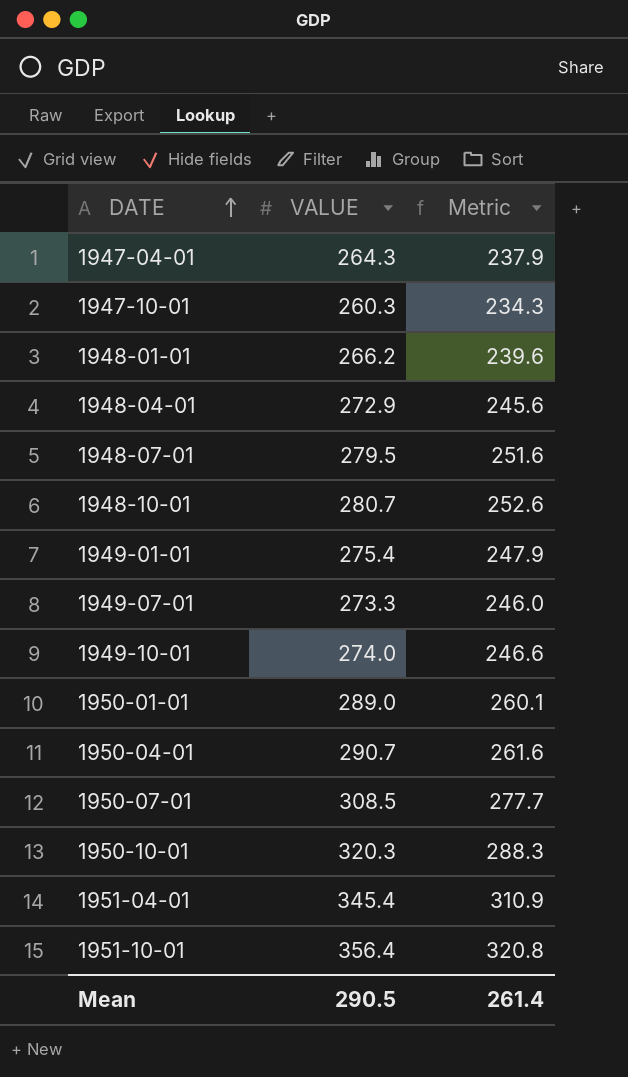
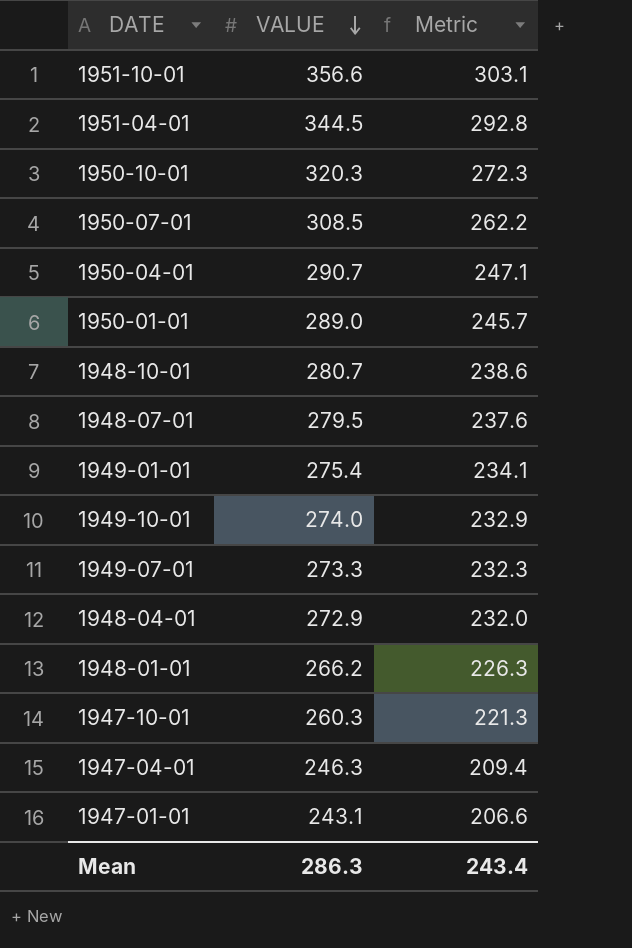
row order: DATE ascending -> VALUE descending
column Metric | formula: [VALUE] * 0.9 -> [VALUE] * 0.85
1951-10-01 | VALUE: 356.4 -> 356.6
1951-04-01 | VALUE: 345.4 -> 344.5
1947-04-01 | VALUE: 264.3 -> 246.3
row 1947-01-01: none -> 243.1 | 206.6
Mean | VALUE: 290.5 -> 286.3
Mean | Metric: 261.4 -> 243.4

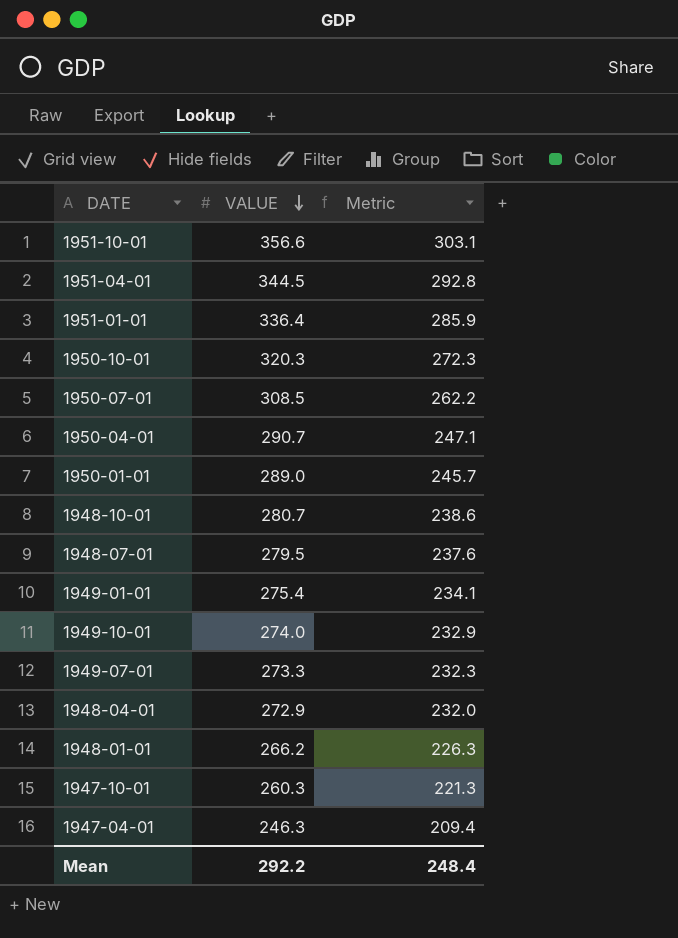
row 1947-01-01: 243.1 | 206.6 -> none
row 1951-01-01: none -> 336.4 | 285.9
Mean | VALUE: 286.3 -> 292.2
Mean | Metric: 243.4 -> 248.4

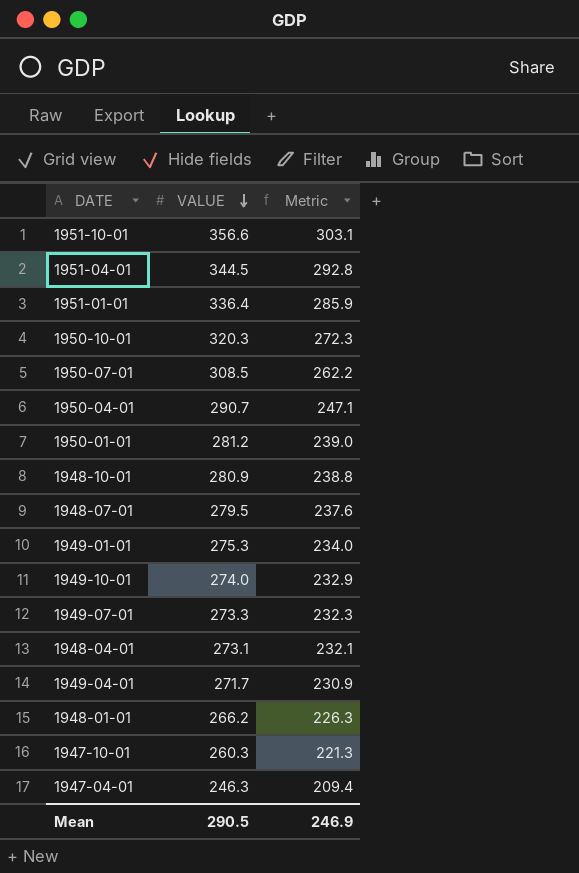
1950-01-01 | VALUE: 289.0 -> 281.2
1950-01-01 | Metric: 245.7 -> 239.0
1948-10-01 | VALUE: 280.7 -> 280.9
1948-10-01 | Metric: 238.6 -> 238.8
1949-01-01 | VALUE: 275.4 -> 275.3
1949-01-01 | Metric: 234.1 -> 234.0
1948-04-01 | VALUE: 272.9 -> 273.1
1948-04-01 | Metric: 232.0 -> 232.1
row 1949-04-01: none -> 271.7 | 230.9
Mean | VALUE: 292.2 -> 290.5
Mean | Metric: 248.4 -> 246.9

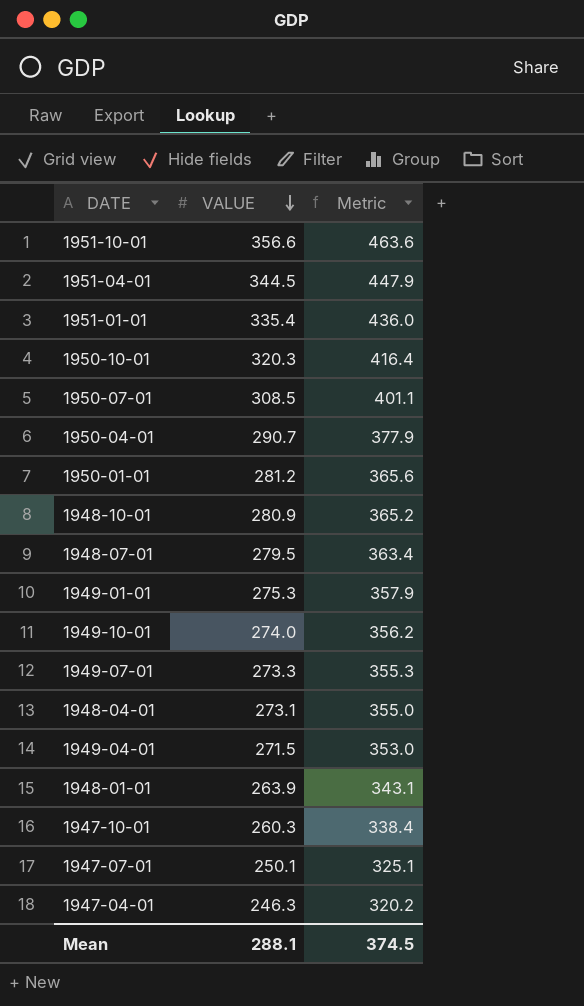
column Metric | formula: [VALUE] * 0.85 -> [VALUE] * 1.3
1951-01-01 | VALUE: 336.4 -> 335.4
1949-04-01 | VALUE: 271.7 -> 271.5
1948-01-01 | VALUE: 266.2 -> 263.9
row 1947-07-01: none -> 250.1 | 325.1
Mean | VALUE: 290.5 -> 288.1
Mean | Metric: 246.9 -> 374.5

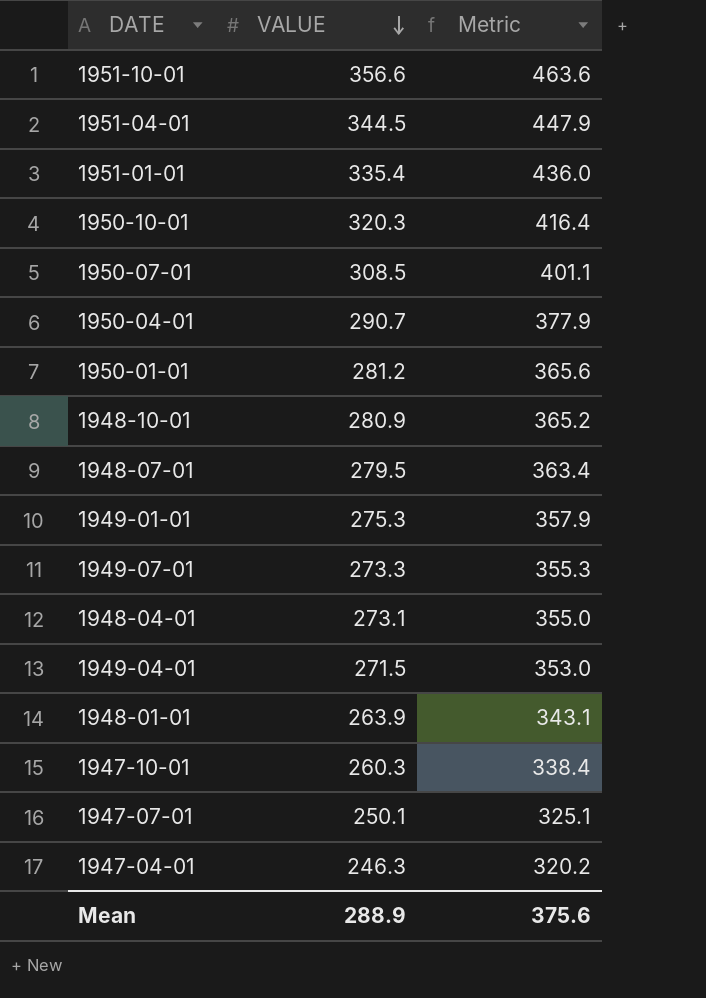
row 1949-10-01: 274.0 | 356.2 -> none
Mean | VALUE: 288.1 -> 288.9
Mean | Metric: 374.5 -> 375.6

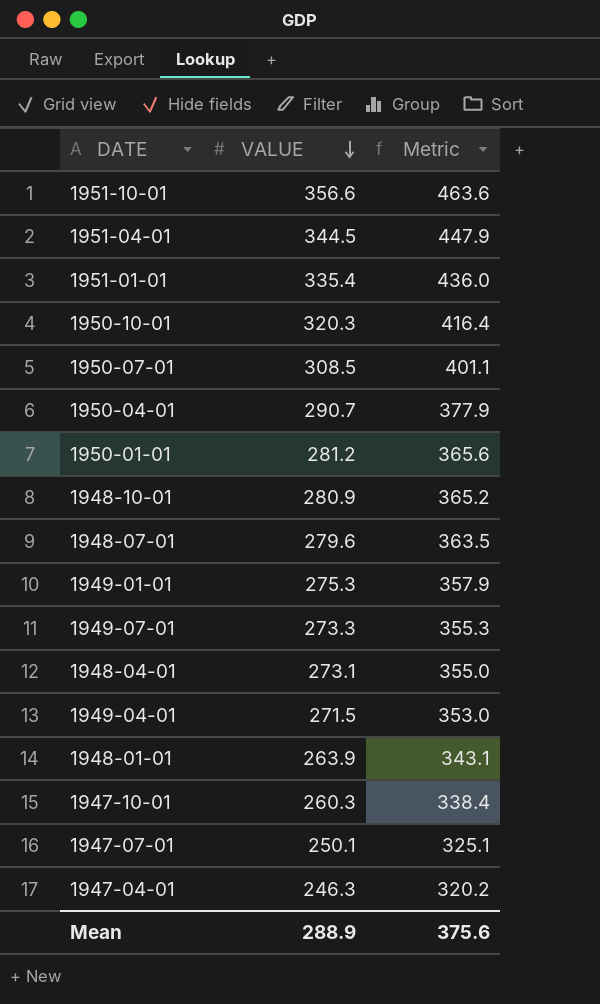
1948-07-01 | VALUE: 279.5 -> 279.6
1948-07-01 | Metric: 363.4 -> 363.5

